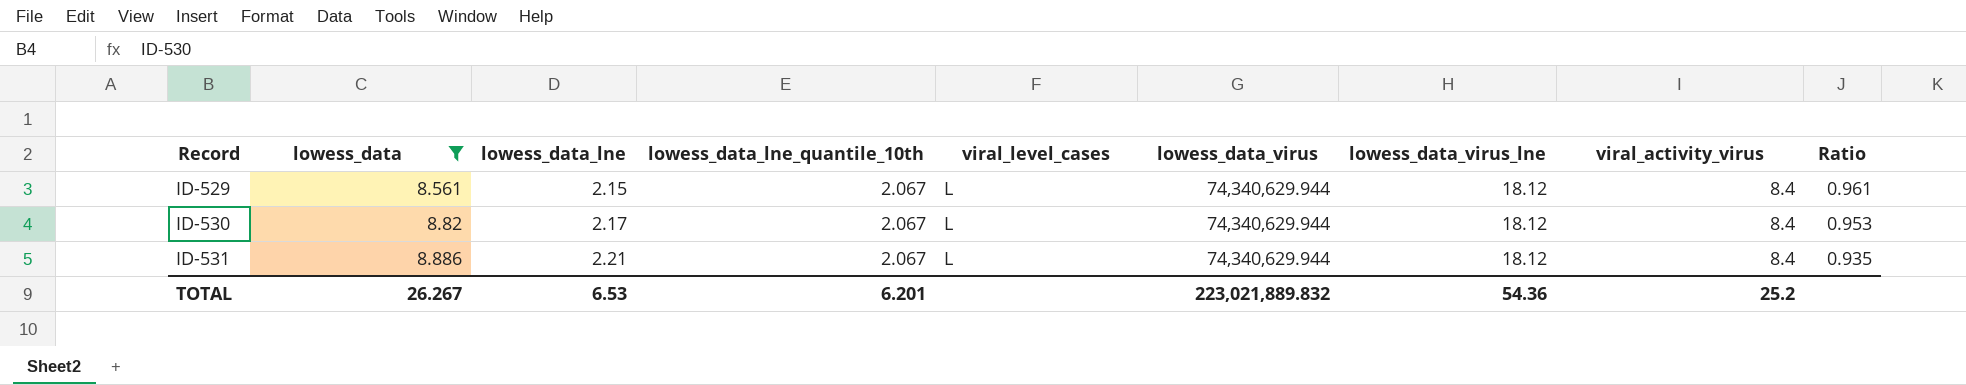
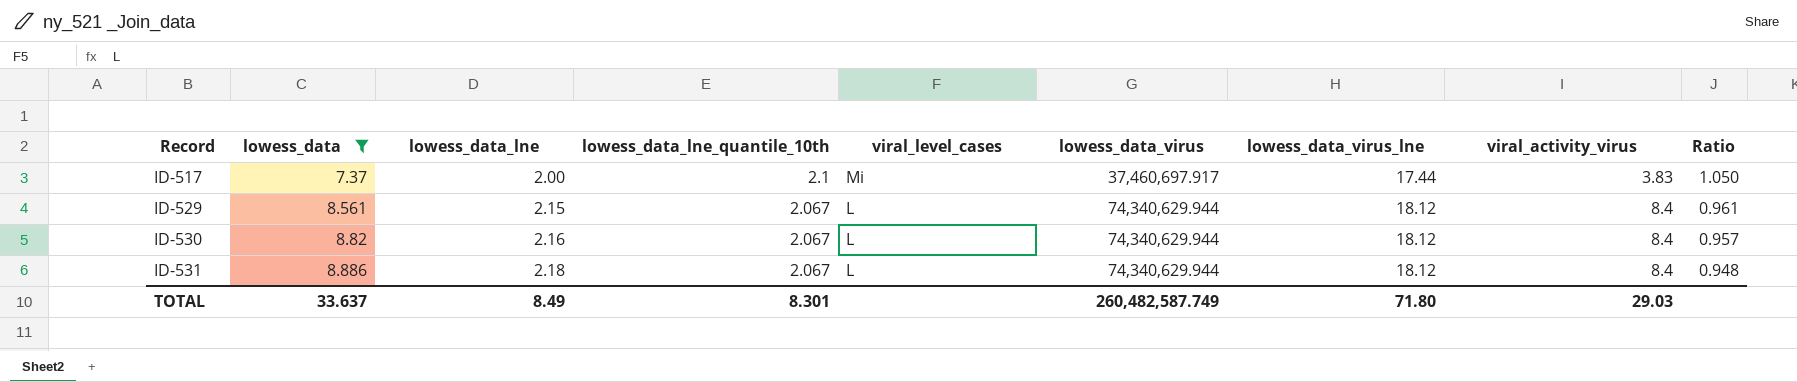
row ID-517: none -> 7.37 | 2.00 | 2.1 | Mi | 37,460,697.917 | 17.44 | 3.83 | 1.050
ID-530 | lowess_data_lne: 2.17 -> 2.16
ID-530 | Ratio: 0.953 -> 0.957
ID-531 | lowess_data_lne: 2.21 -> 2.18
ID-531 | Ratio: 0.935 -> 0.948
TOTAL | lowess_data: 26.267 -> 33.637
TOTAL | lowess_data_lne: 6.53 -> 8.49
TOTAL | lowess_data_lne_quantile_10th: 6.201 -> 8.301
TOTAL | lowess_data_virus: 223,021,889.832 -> 260,482,587.749
TOTAL | lowess_data_virus_lne: 54.36 -> 71.80
TOTAL | viral_activity_virus: 25.2 -> 29.03

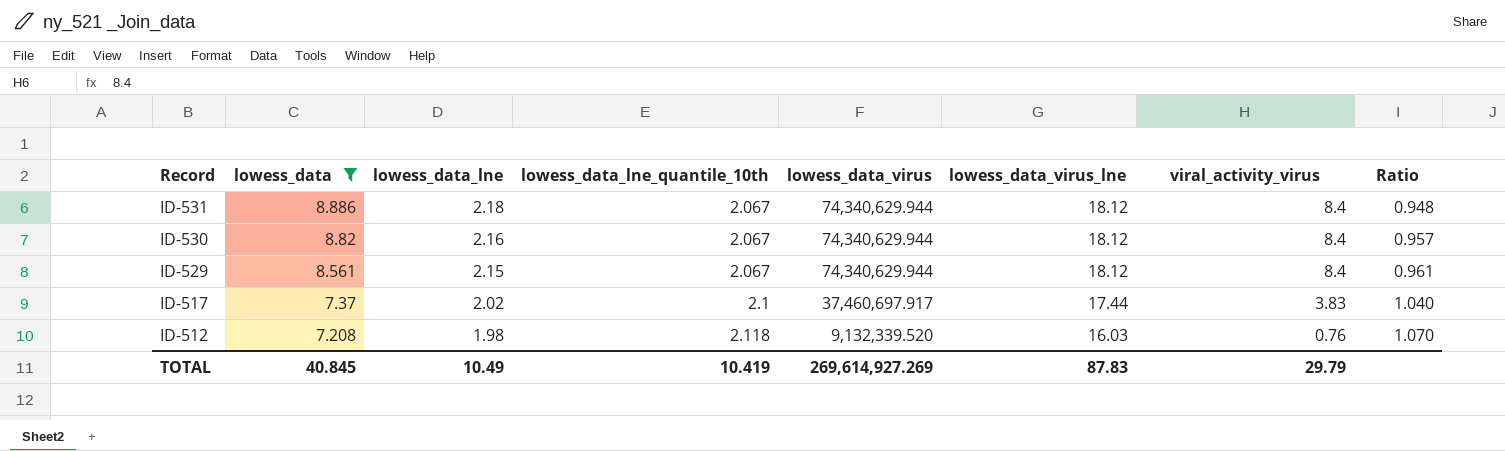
row order: Record ascending -> Record descending
column viral_level_cases | position: 5 -> none
ID-517 | lowess_data_lne: 2.00 -> 2.02
ID-517 | Ratio: 1.050 -> 1.040
row ID-512: none -> 7.208 | 1.98 | 2.118 | 9,132,339.520 | 16.03 | 0.76 | 1.070
TOTAL | lowess_data: 33.637 -> 40.845
TOTAL | lowess_data_lne: 8.49 -> 10.49
TOTAL | lowess_data_lne_quantile_10th: 8.301 -> 10.419
TOTAL | lowess_data_virus: 260,482,587.749 -> 269,614,927.269
TOTAL | lowess_data_virus_lne: 71.80 -> 87.83
TOTAL | viral_activity_virus: 29.03 -> 29.79

